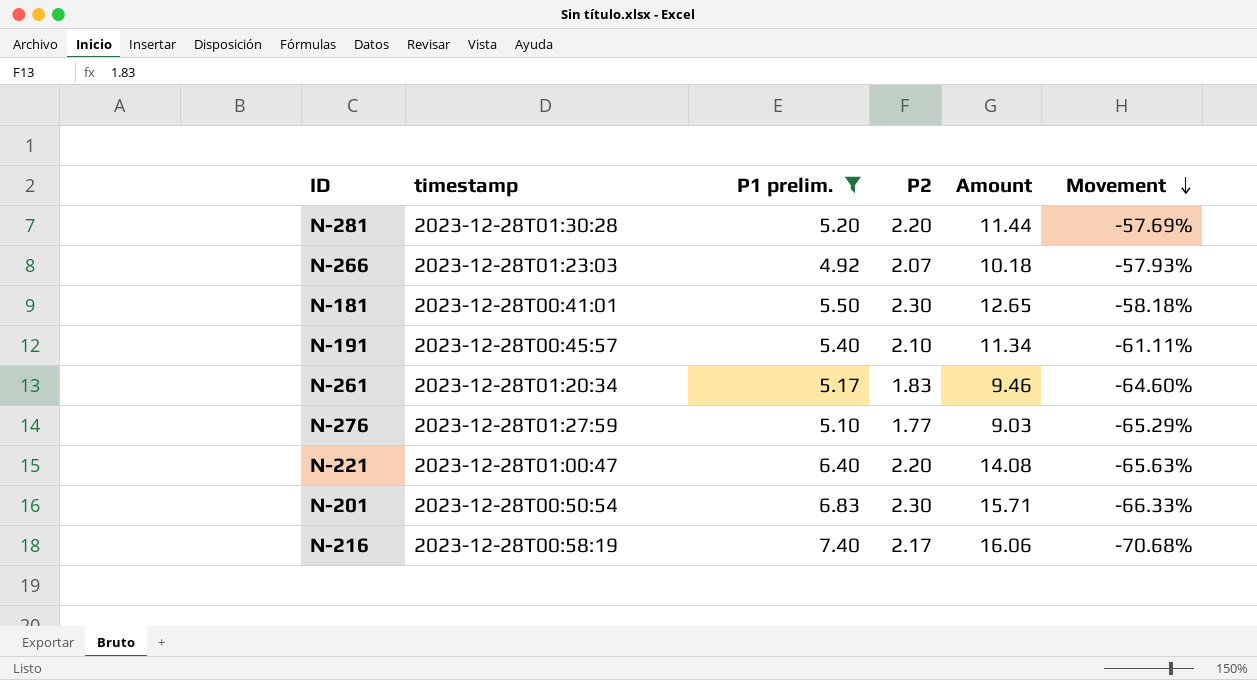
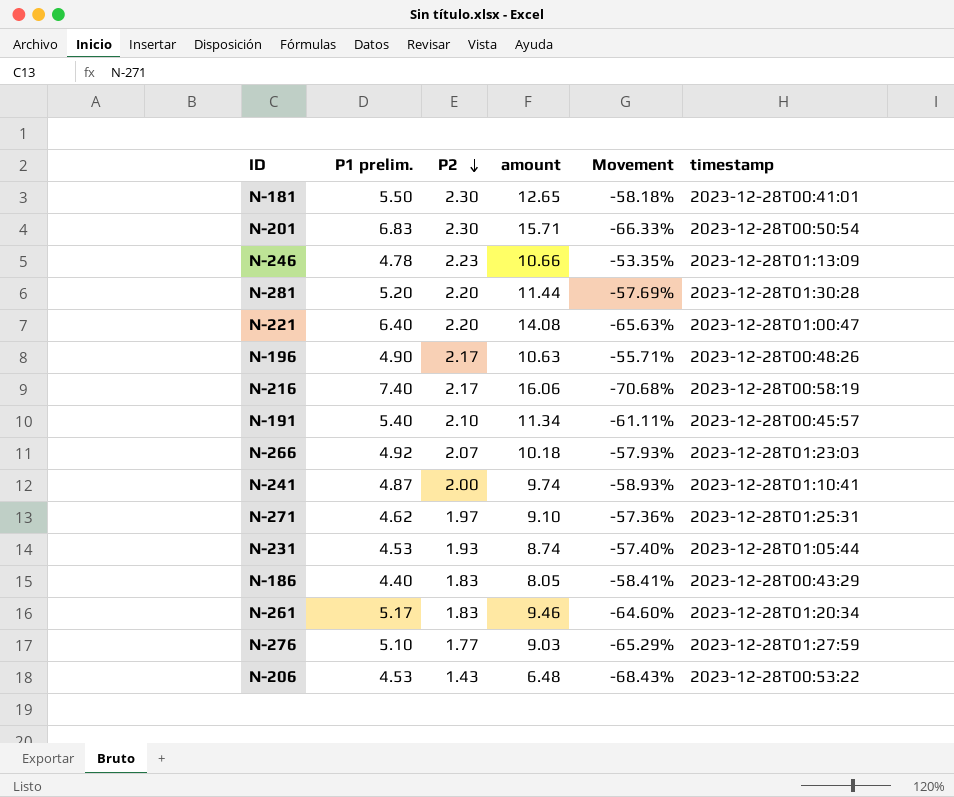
filter: P1 prelim. >= 4.92 -> none
row order: Movement descending -> P2 descending
column name: Amount -> amount
column timestamp | position: 2 -> 6

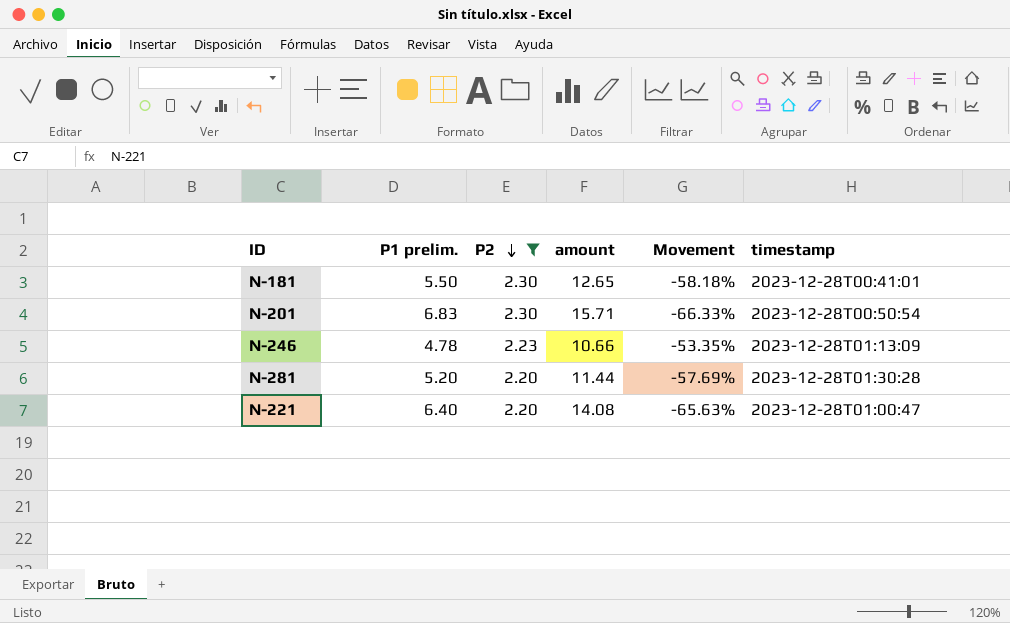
filter: none -> P2 >= 2.20

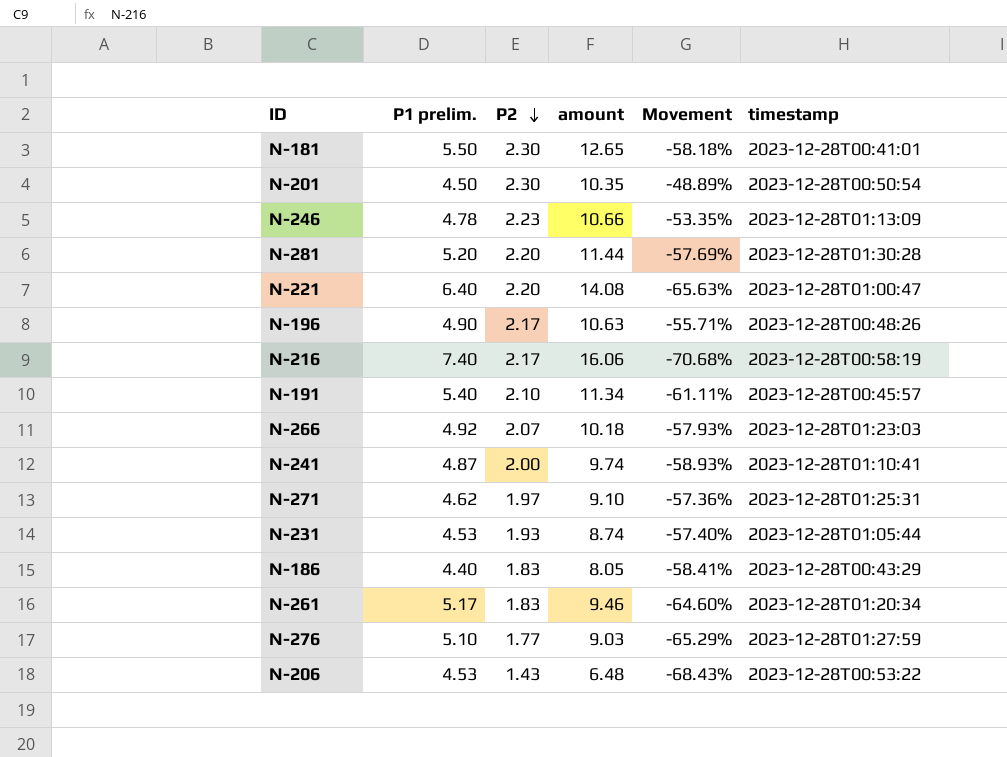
filter: P2 >= 2.20 -> none
N-201 | P1 prelim.: 6.83 -> 4.50
N-201 | amount: 15.71 -> 10.35
N-201 | Movement: -66.33% -> -48.89%

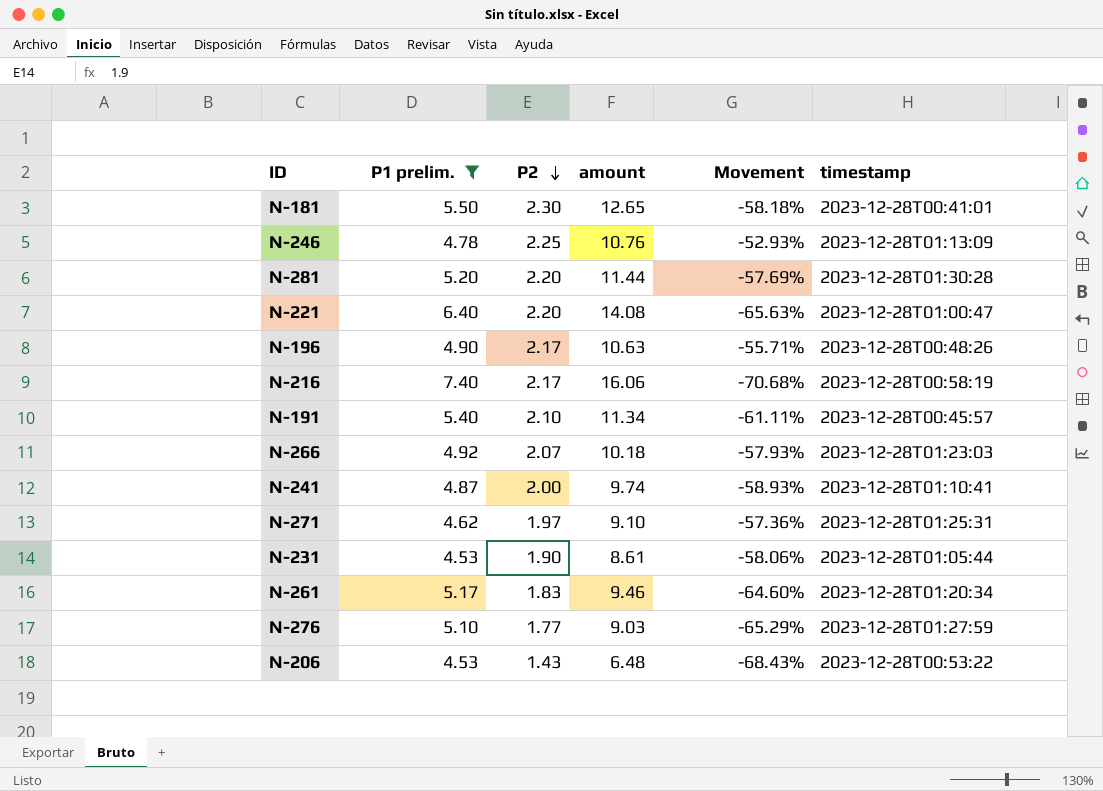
filter: none -> P1 prelim. >= 4.53
N-246 | P2: 2.23 -> 2.25
N-246 | amount: 10.66 -> 10.76
N-246 | Movement: -53.35% -> -52.93%
N-231 | P2: 1.93 -> 1.90
N-231 | amount: 8.74 -> 8.61
N-231 | Movement: -57.40% -> -58.06%

